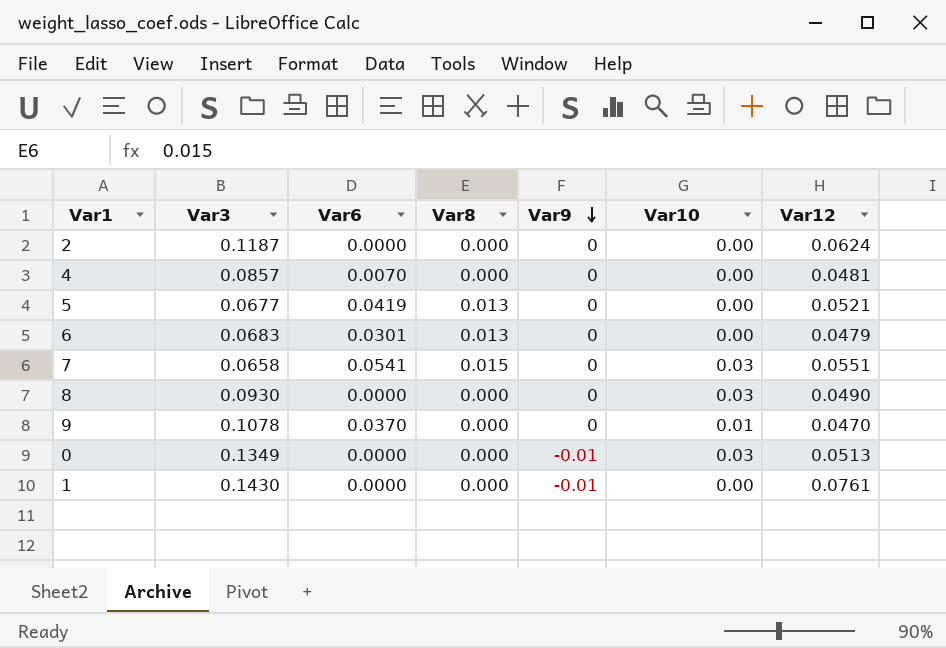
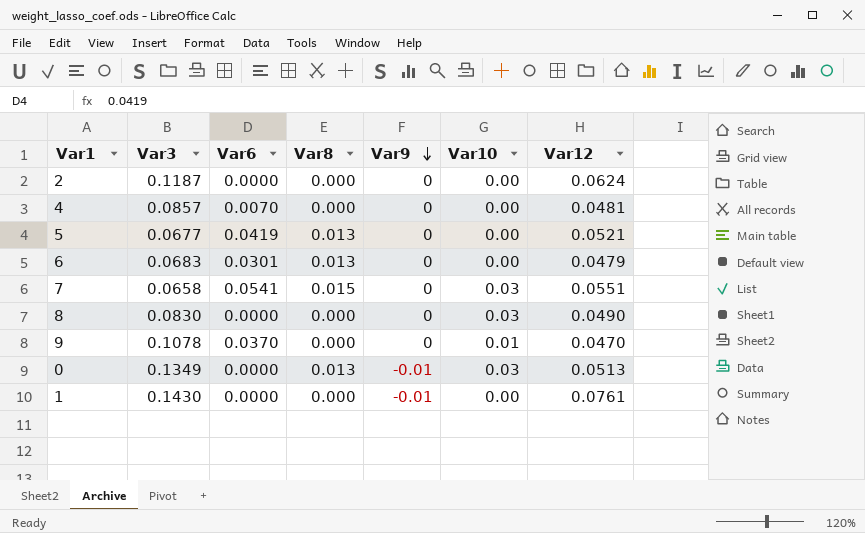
8 | Var3: 0.0930 -> 0.0830
0 | Var8: 0.000 -> 0.013

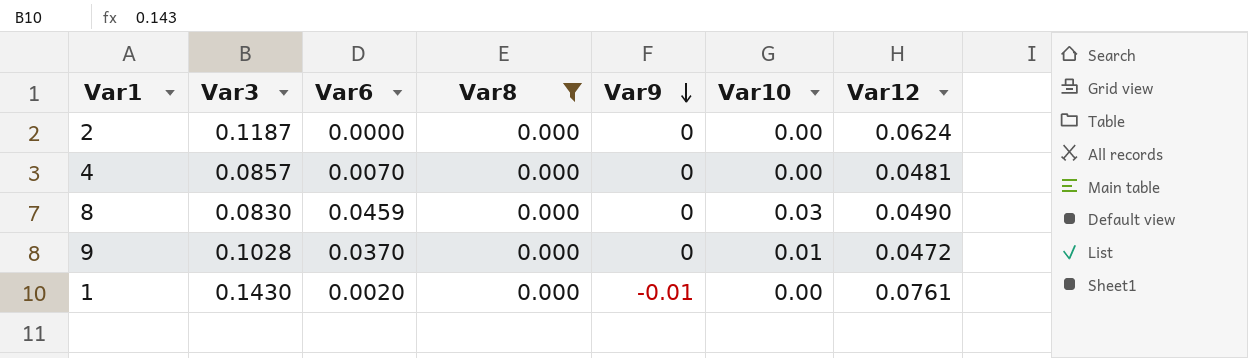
filter: none -> Var8 = 0.000
8 | Var6: 0.0000 -> 0.0459
9 | Var3: 0.1078 -> 0.1028
9 | Var12: 0.0470 -> 0.0472
1 | Var6: 0.0000 -> 0.0020

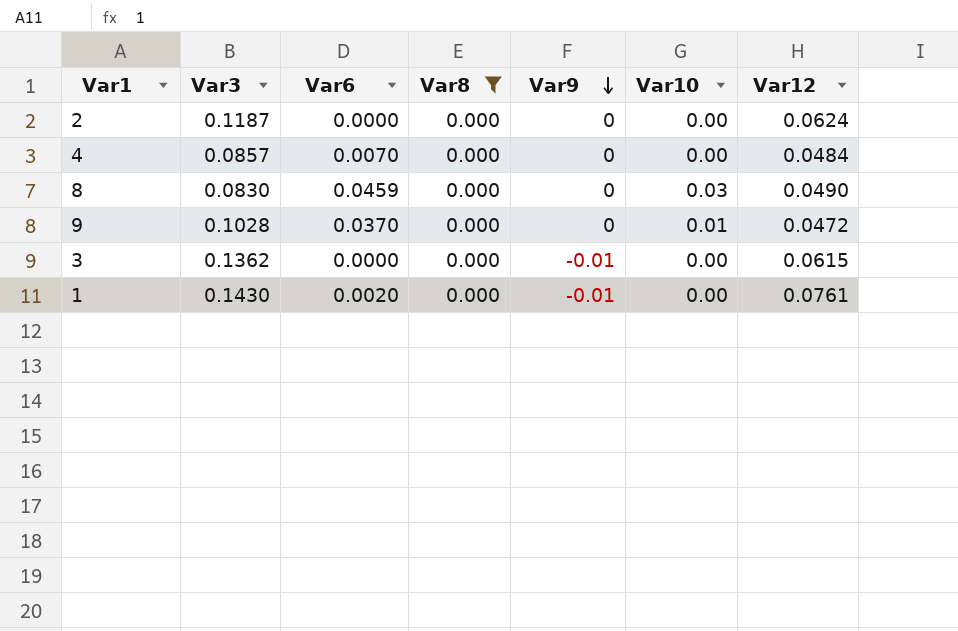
4 | Var12: 0.0481 -> 0.0484
row 3: none -> 0.1362 | 0.0000 | 0.000 | -0.01 | 0.00 | 0.0615

